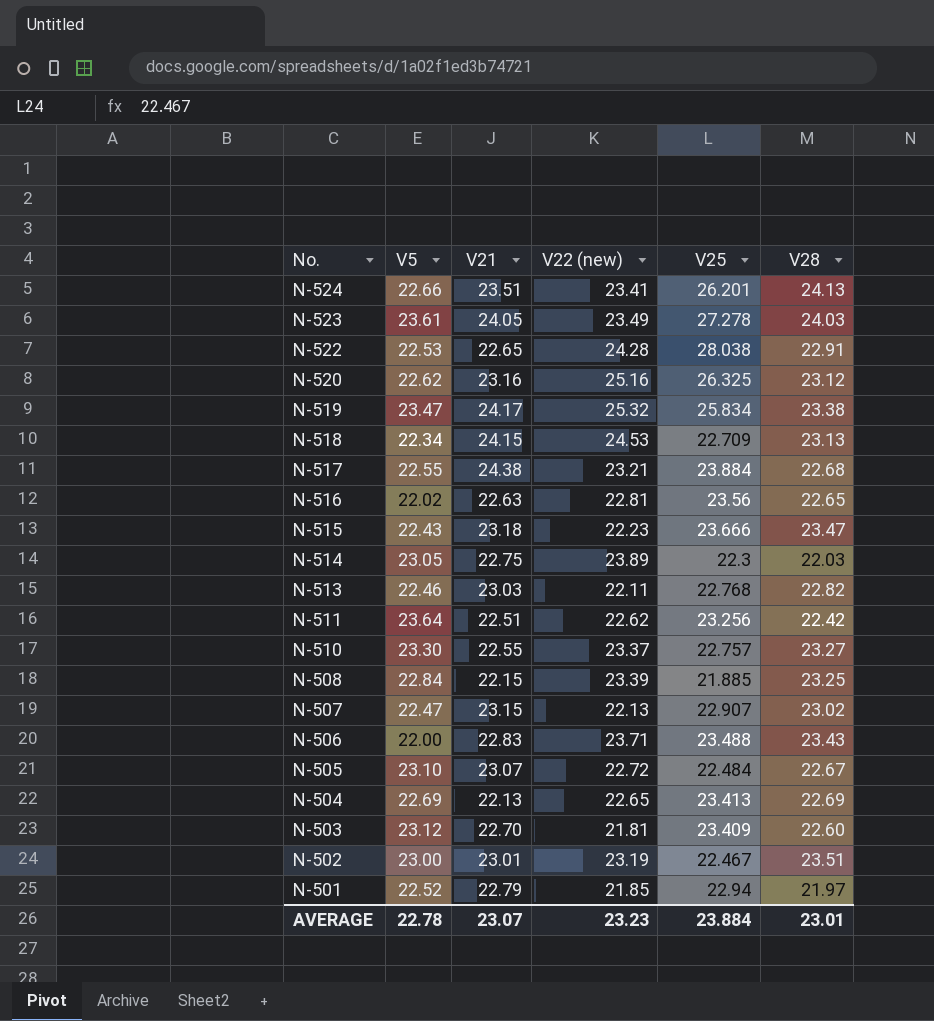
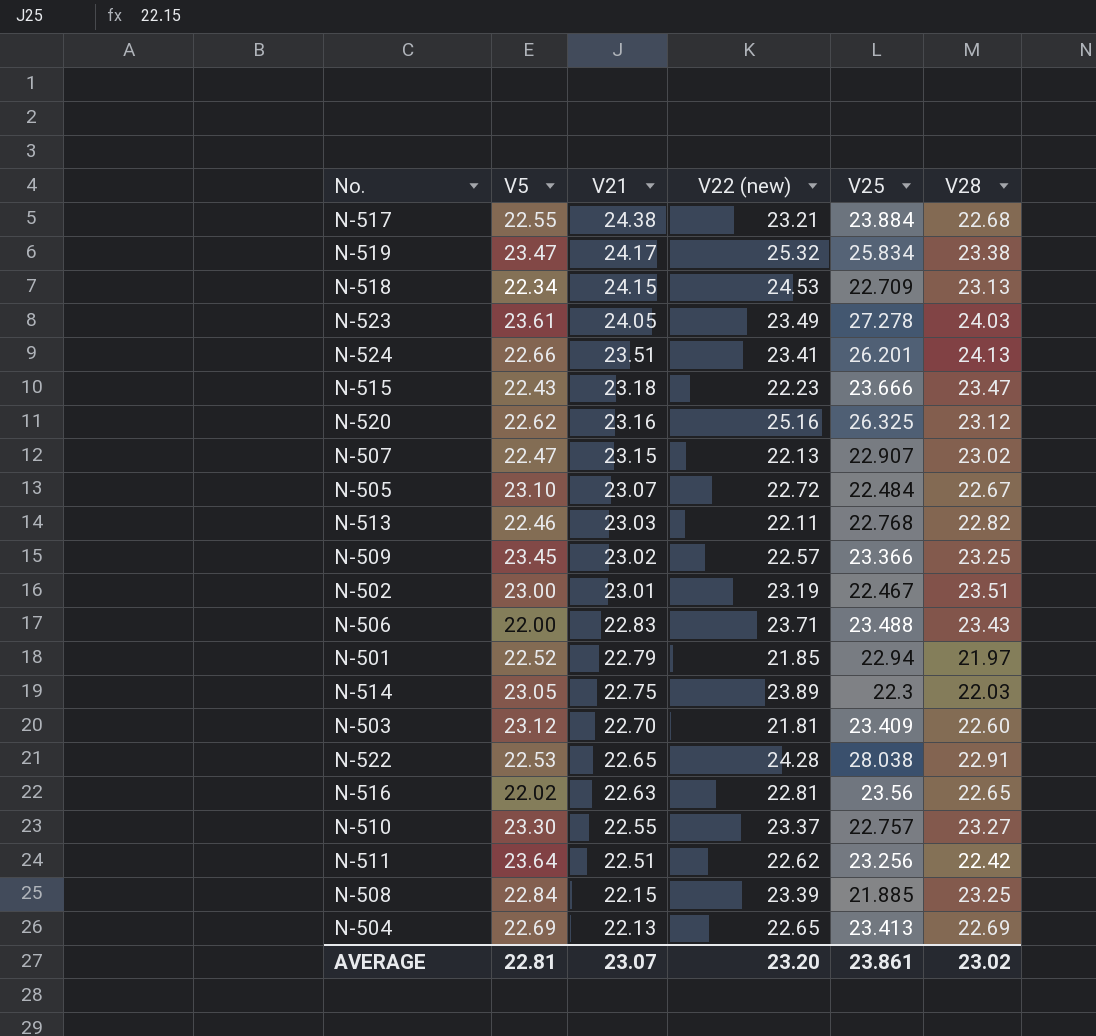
row order: No. descending -> V21 descending
row N-509: none -> 23.45 | 23.02 | 22.57 | 23.366 | 23.25
AVERAGE | V5: 22.78 -> 22.81
AVERAGE | V22 (new): 23.23 -> 23.20
AVERAGE | V25: 23.884 -> 23.861
AVERAGE | V28: 23.01 -> 23.02

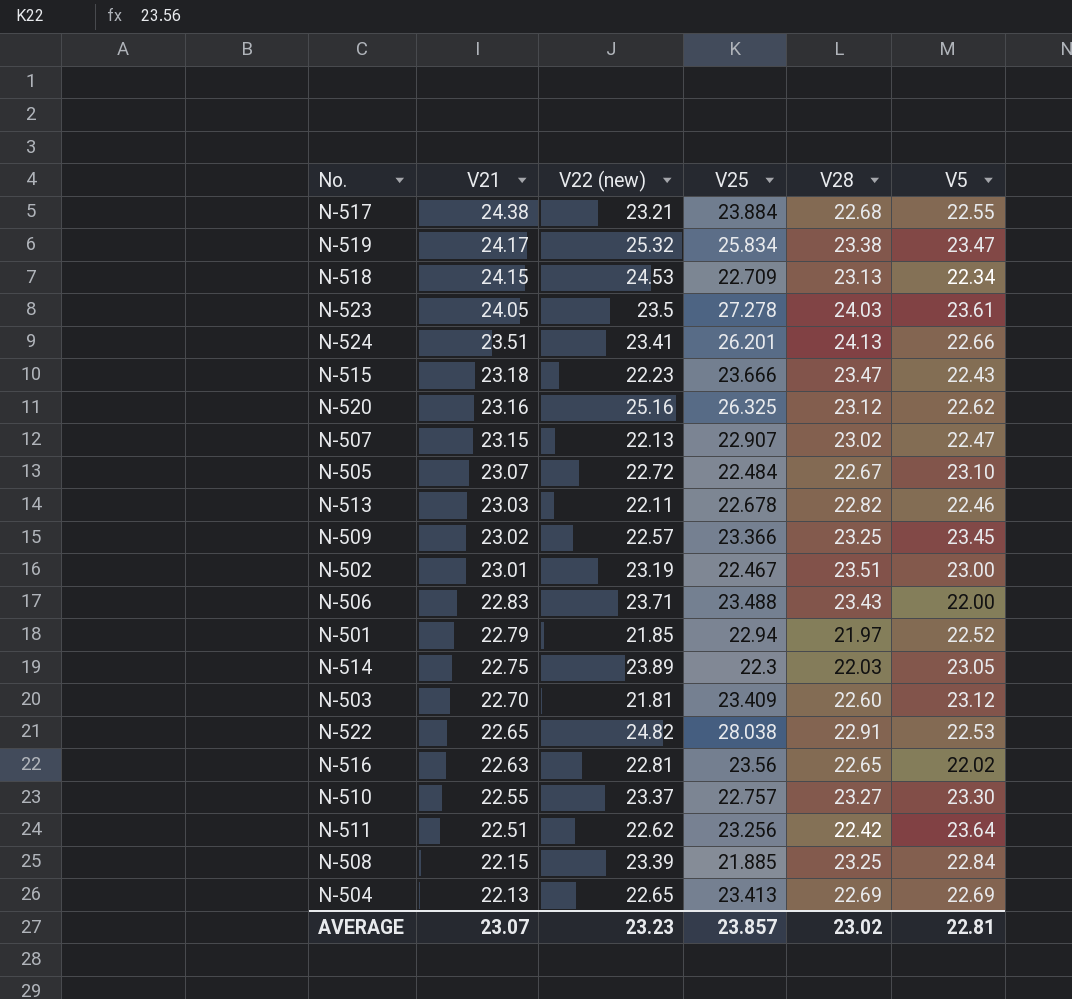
column V5 | position: 2 -> 6
N-523 | V22 (new): 23.49 -> 23.5
N-513 | V25: 22.768 -> 22.678
N-522 | V22 (new): 24.28 -> 24.82
AVERAGE | V22 (new): 23.20 -> 23.23
AVERAGE | V25: 23.861 -> 23.857

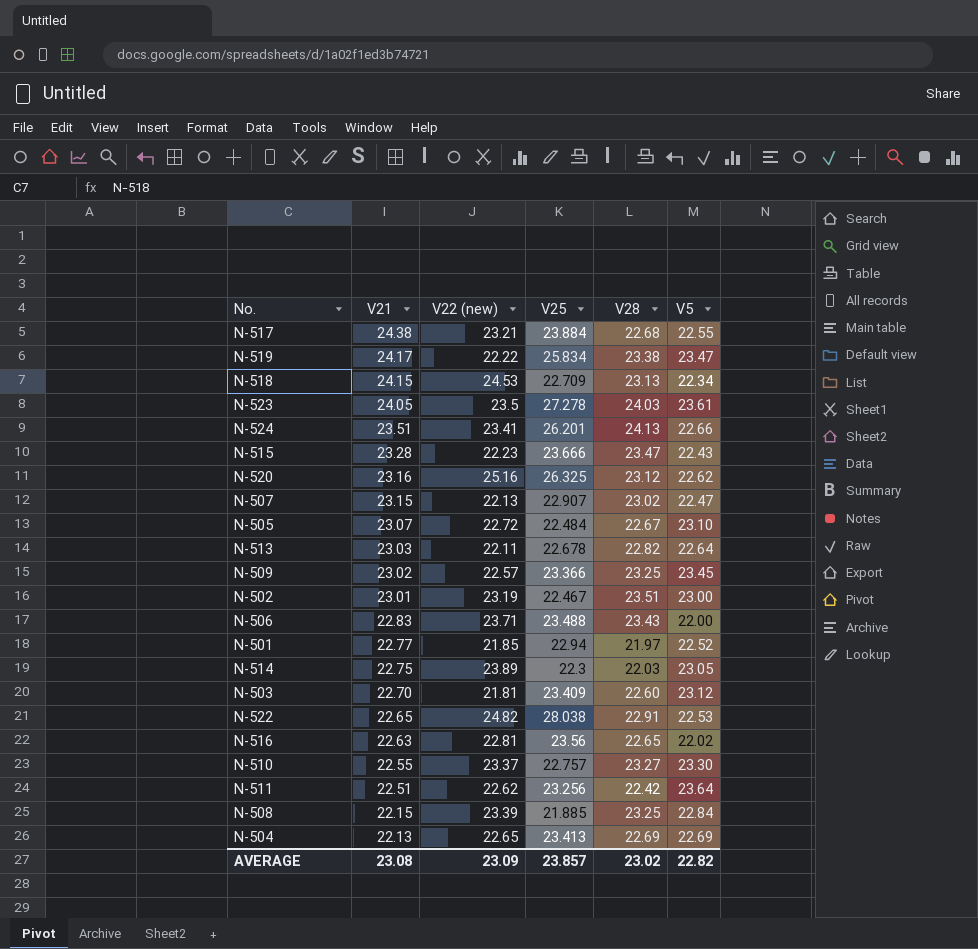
N-519 | V22 (new): 25.32 -> 22.22
N-515 | V21: 23.18 -> 23.28
N-513 | V5: 22.46 -> 22.64
N-501 | V21: 22.79 -> 22.77
AVERAGE | V21: 23.07 -> 23.08
AVERAGE | V22 (new): 23.23 -> 23.09
AVERAGE | V5: 22.81 -> 22.82

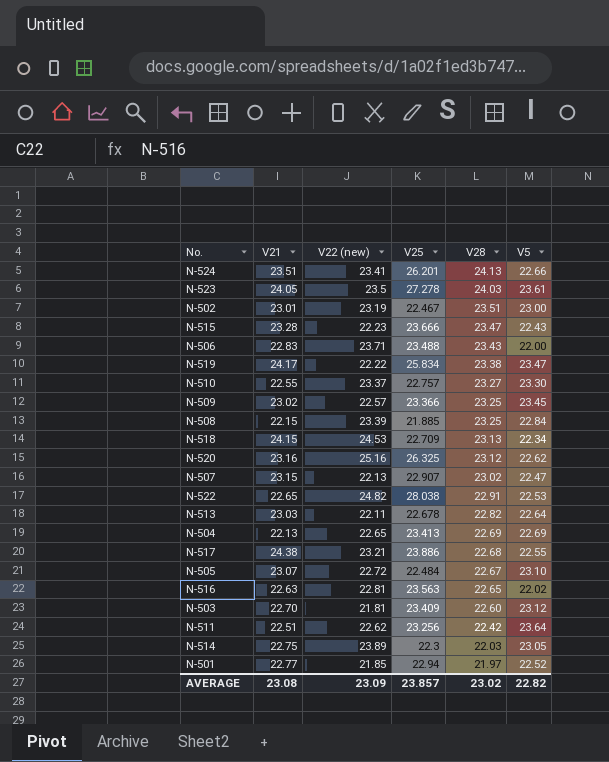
row order: V21 descending -> V28 descending
N-517 | V25: 23.884 -> 23.886
N-516 | V25: 23.56 -> 23.563

